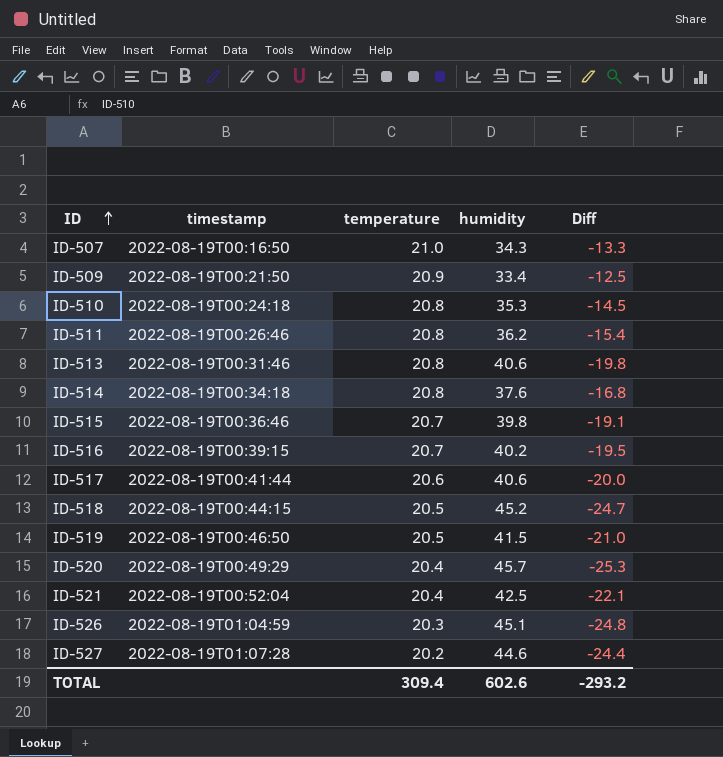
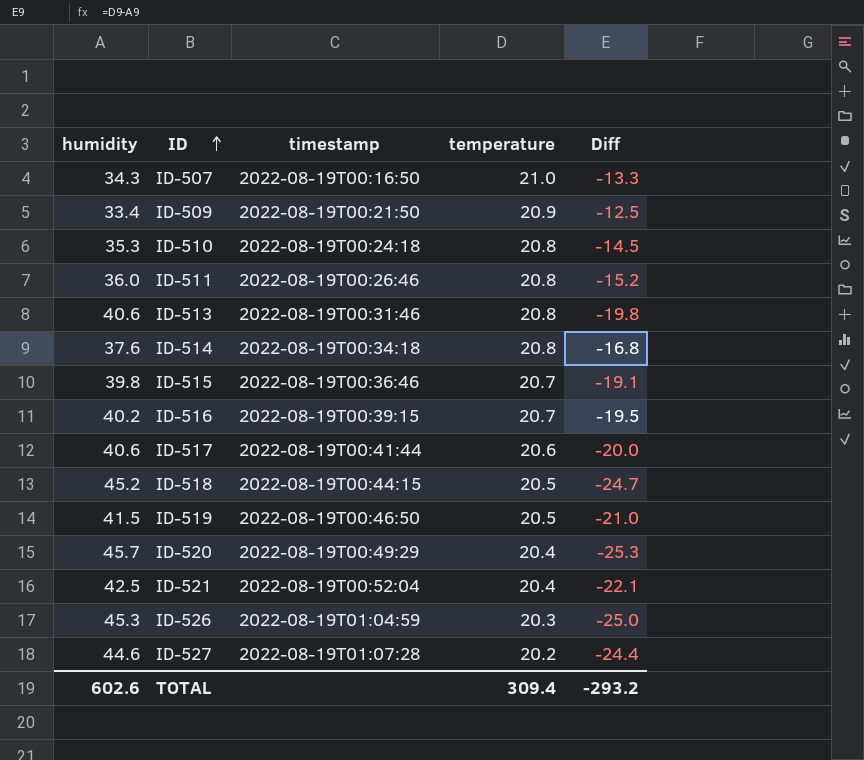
column humidity | position: 4 -> 1
ID-511 | humidity: 36.2 -> 36.0
ID-511 | Diff: -15.4 -> -15.2
ID-526 | humidity: 45.1 -> 45.3
ID-526 | Diff: -24.8 -> -25.0

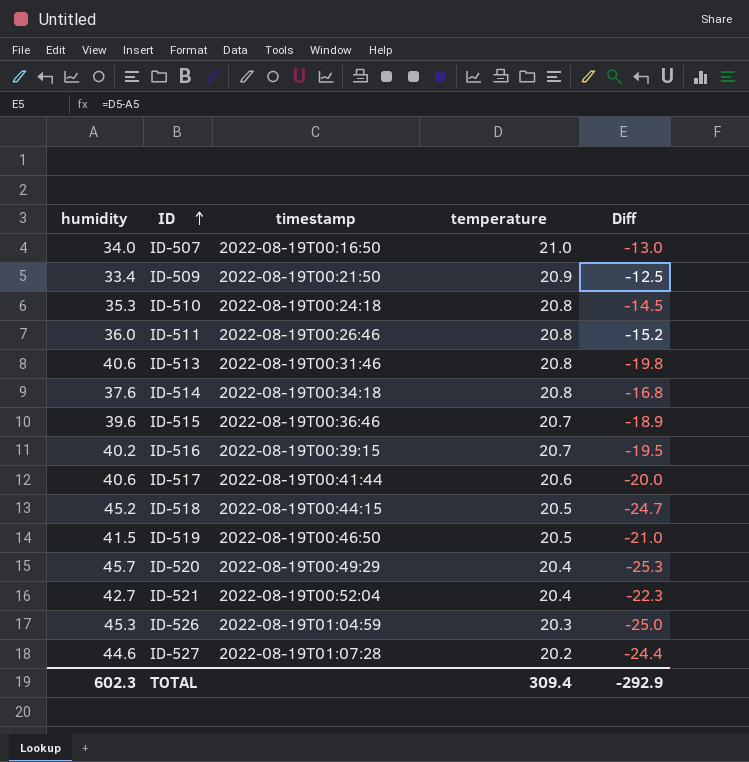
ID-507 | humidity: 34.3 -> 34.0
ID-507 | Diff: -13.3 -> -13.0
ID-515 | humidity: 39.8 -> 39.6
ID-515 | Diff: -19.1 -> -18.9
ID-521 | humidity: 42.5 -> 42.7
ID-521 | Diff: -22.1 -> -22.3
TOTAL | humidity: 602.6 -> 602.3
TOTAL | Diff: -293.2 -> -292.9

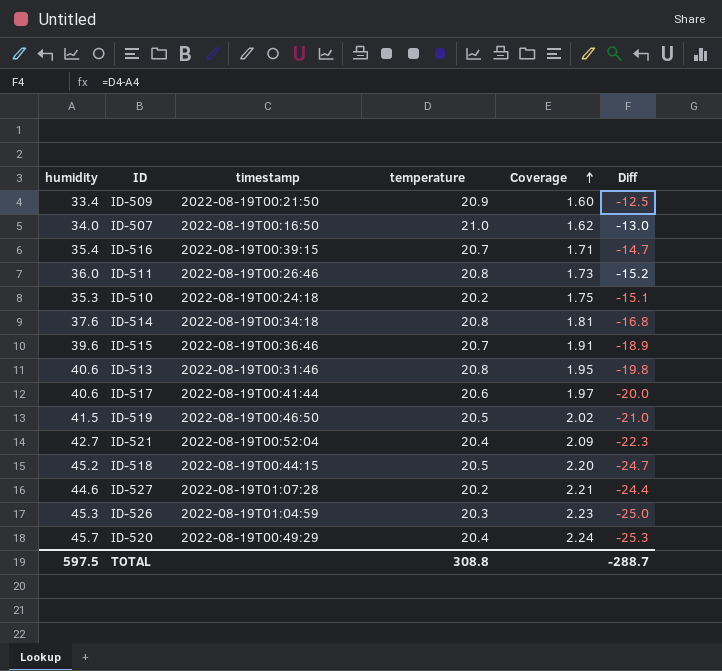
row order: ID ascending -> Coverage ascending
column Coverage | formula: none -> [humidity] / [temperature]
ID-516 | humidity: 40.2 -> 35.4
ID-516 | Diff: -19.5 -> -14.7
ID-510 | temperature: 20.8 -> 20.2
ID-510 | Diff: -14.5 -> -15.1
TOTAL | humidity: 602.3 -> 597.5
TOTAL | temperature: 309.4 -> 308.8
TOTAL | Diff: -292.9 -> -288.7

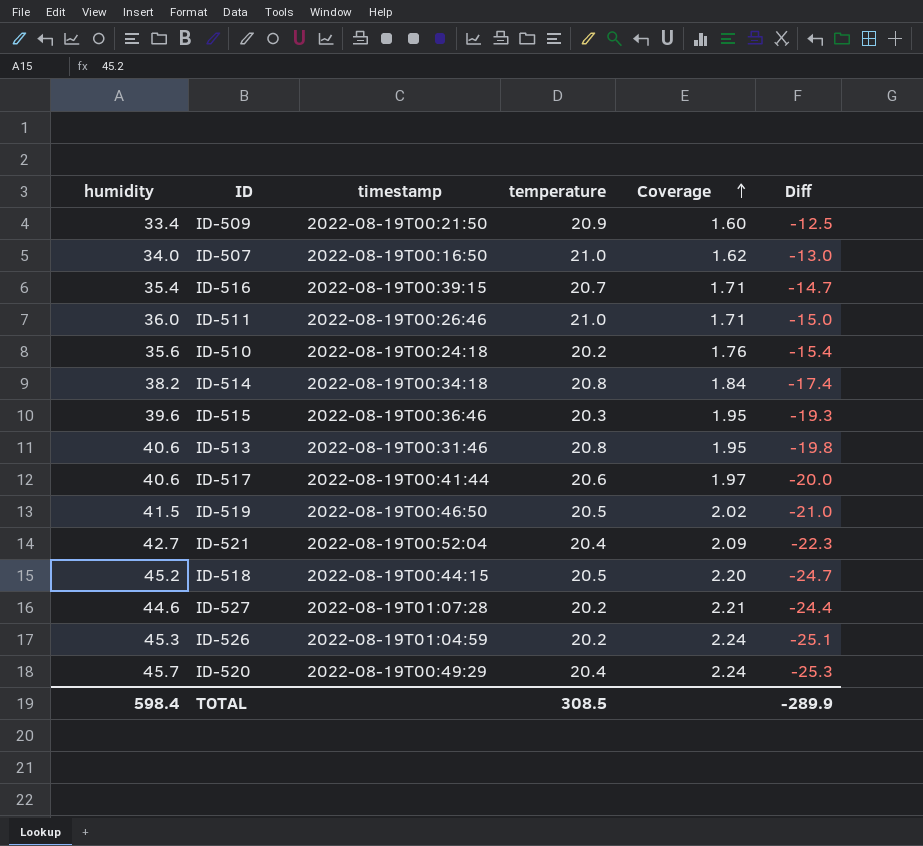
ID-511 | temperature: 20.8 -> 21.0
ID-511 | Coverage: 1.73 -> 1.71
ID-511 | Diff: -15.2 -> -15.0
ID-510 | humidity: 35.3 -> 35.6
ID-510 | Coverage: 1.75 -> 1.76
ID-510 | Diff: -15.1 -> -15.4
ID-514 | humidity: 37.6 -> 38.2
ID-514 | Coverage: 1.81 -> 1.84
ID-514 | Diff: -16.8 -> -17.4
ID-515 | temperature: 20.7 -> 20.3
ID-515 | Coverage: 1.91 -> 1.95
ID-515 | Diff: -18.9 -> -19.3
ID-526 | temperature: 20.3 -> 20.2
ID-526 | Coverage: 2.23 -> 2.24
ID-526 | Diff: -25.0 -> -25.1
TOTAL | humidity: 597.5 -> 598.4
TOTAL | temperature: 308.8 -> 308.5
TOTAL | Diff: -288.7 -> -289.9

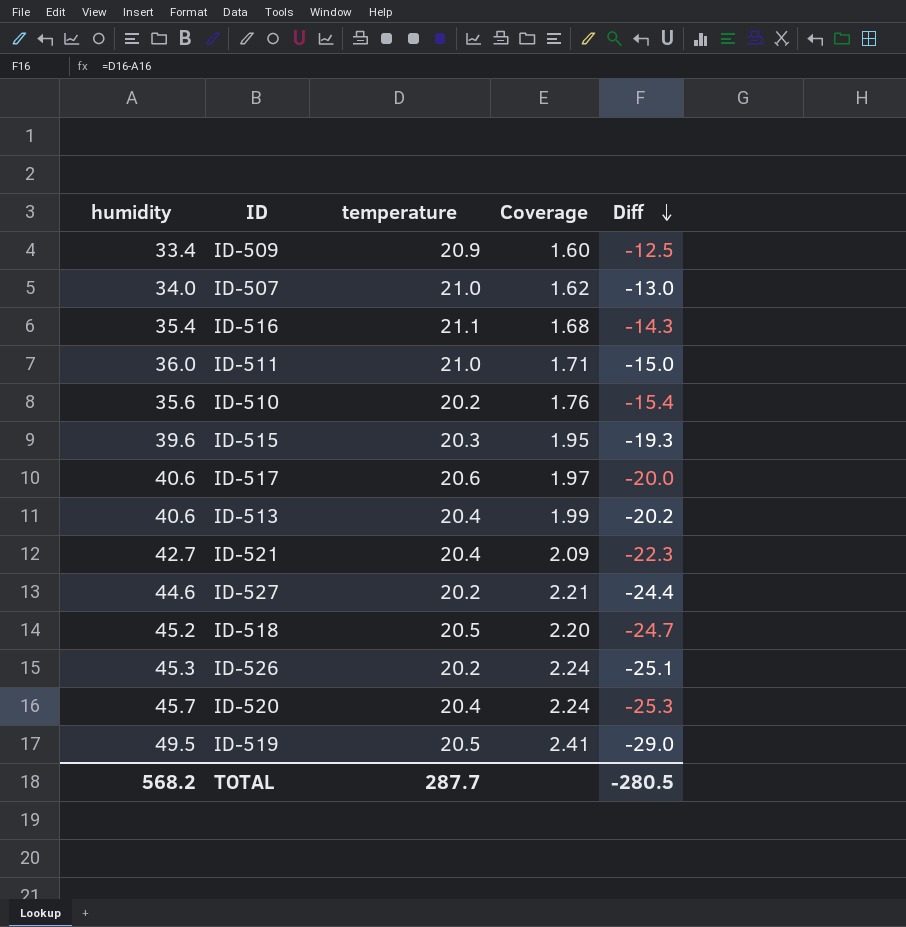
row order: Coverage ascending -> Diff descending
column timestamp | position: 3 -> none
row ID-514: 38.2 | 2022-08-19T00:34:18 | 20.8 | 1.84 | -17.4 -> none
ID-516 | temperature: 20.7 -> 21.1
ID-516 | Coverage: 1.71 -> 1.68
ID-516 | Diff: -14.7 -> -14.3
ID-513 | temperature: 20.8 -> 20.4
ID-513 | Coverage: 1.95 -> 1.99
ID-513 | Diff: -19.8 -> -20.2
ID-519 | humidity: 41.5 -> 49.5
ID-519 | Coverage: 2.02 -> 2.41
ID-519 | Diff: -21.0 -> -29.0
TOTAL | humidity: 598.4 -> 568.2
TOTAL | temperature: 308.5 -> 287.7
TOTAL | Diff: -289.9 -> -280.5

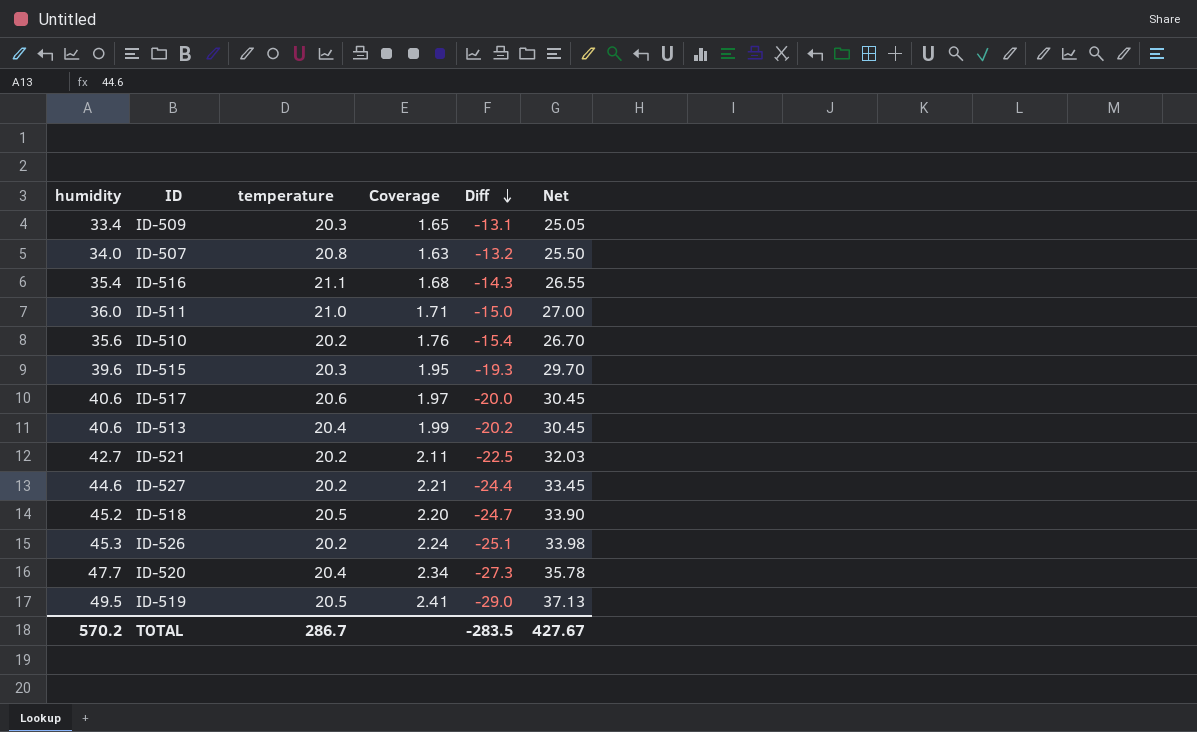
column Net | formula: none -> [humidity] * 0.75
ID-509 | temperature: 20.9 -> 20.3
ID-509 | Coverage: 1.60 -> 1.65
ID-509 | Diff: -12.5 -> -13.1
ID-507 | temperature: 21.0 -> 20.8
ID-507 | Coverage: 1.62 -> 1.63
ID-507 | Diff: -13.0 -> -13.2
ID-521 | temperature: 20.4 -> 20.2
ID-521 | Coverage: 2.09 -> 2.11
ID-521 | Diff: -22.3 -> -22.5
ID-520 | humidity: 45.7 -> 47.7
ID-520 | Coverage: 2.24 -> 2.34
ID-520 | Diff: -25.3 -> -27.3
TOTAL | humidity: 568.2 -> 570.2
TOTAL | temperature: 287.7 -> 286.7
TOTAL | Diff: -280.5 -> -283.5

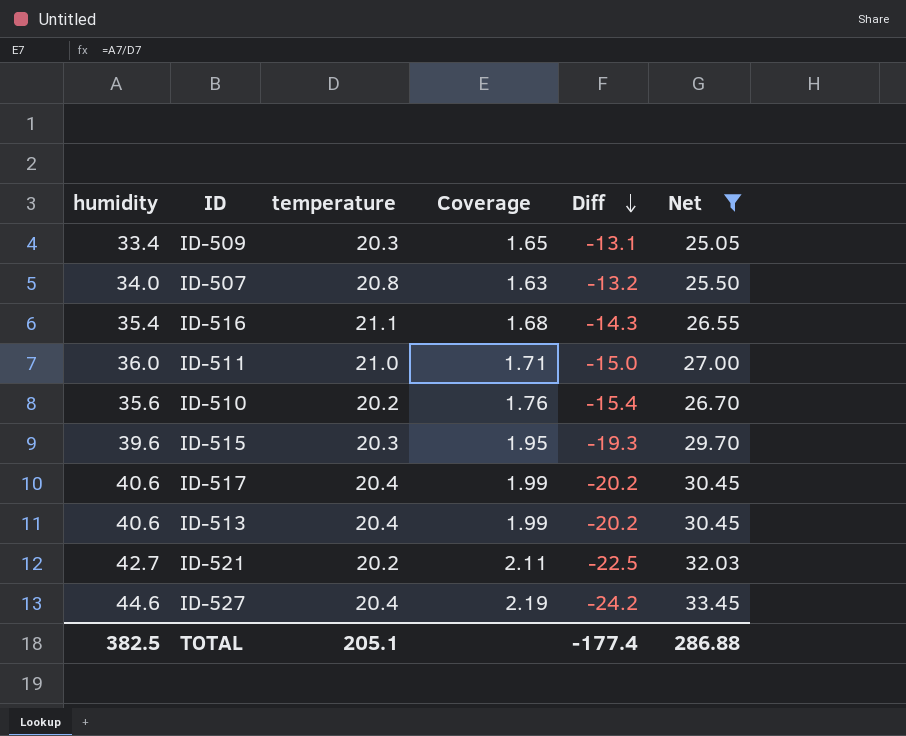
filter: none -> Net <= 33.45
ID-517 | temperature: 20.6 -> 20.4
ID-517 | Coverage: 1.97 -> 1.99
ID-517 | Diff: -20.0 -> -20.2
ID-527 | temperature: 20.2 -> 20.4
ID-527 | Coverage: 2.21 -> 2.19
ID-527 | Diff: -24.4 -> -24.2
TOTAL | humidity: 570.2 -> 382.5
TOTAL | temperature: 286.7 -> 205.1
TOTAL | Diff: -283.5 -> -177.4
TOTAL | Net: 427.67 -> 286.88

